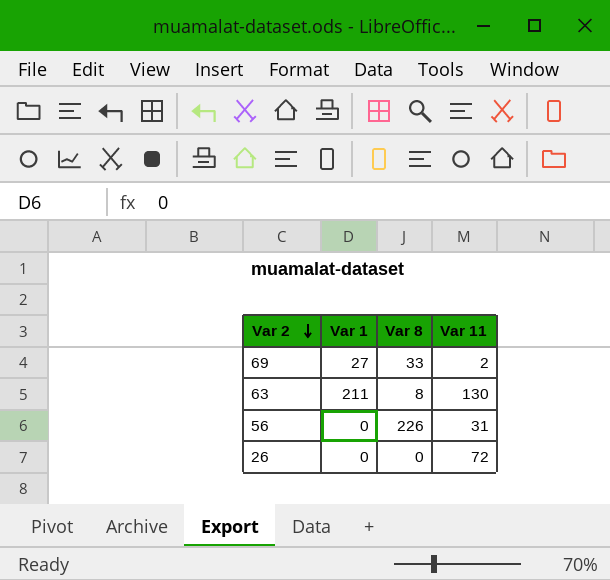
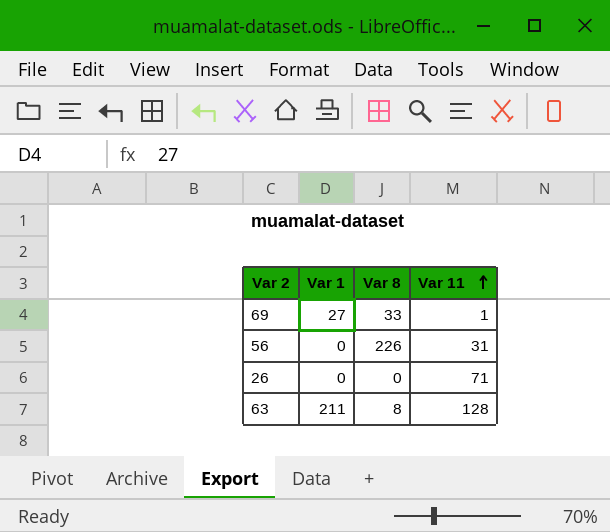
row order: Var 2 descending -> Var 11 ascending
69 | Var 11: 2 -> 1
26 | Var 11: 72 -> 71
63 | Var 11: 130 -> 128

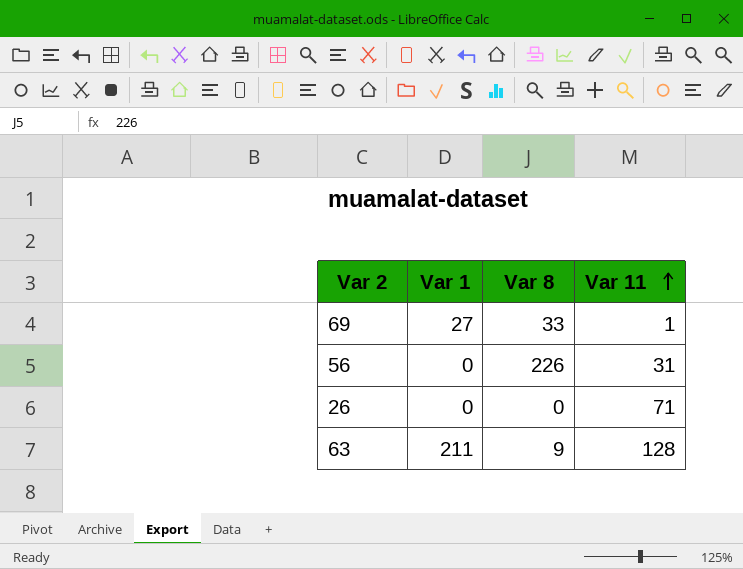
63 | Var 8: 8 -> 9

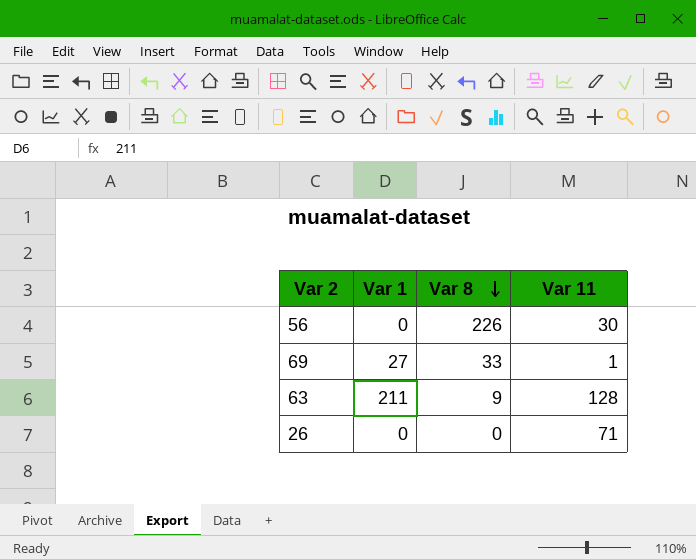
row order: Var 11 ascending -> Var 8 descending
56 | Var 11: 31 -> 30

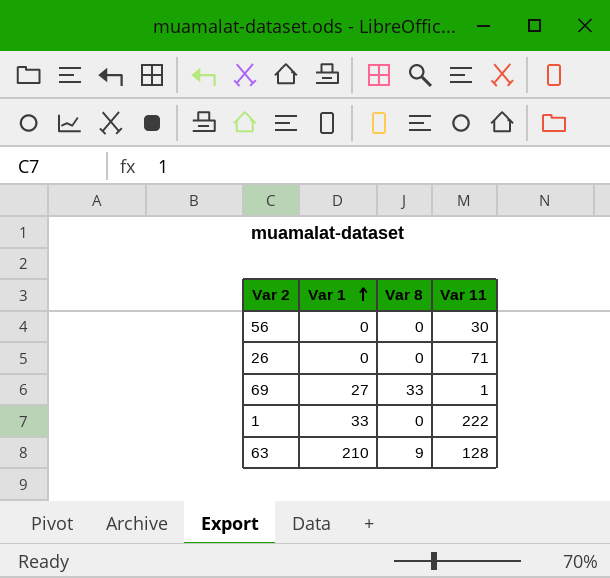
row order: Var 8 descending -> Var 1 ascending
56 | Var 8: 226 -> 0
row 1: none -> 33 | 0 | 222
63 | Var 1: 211 -> 210

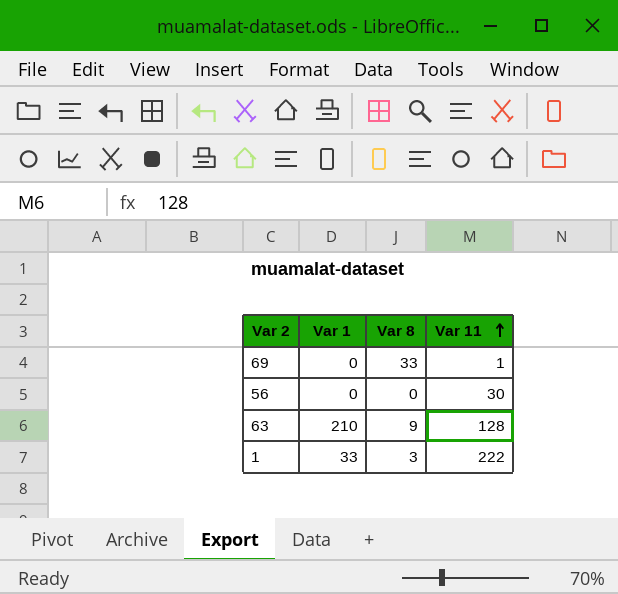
row order: Var 1 ascending -> Var 11 ascending
row 26: 0 | 0 | 71 -> none
69 | Var 1: 27 -> 0
1 | Var 8: 0 -> 3

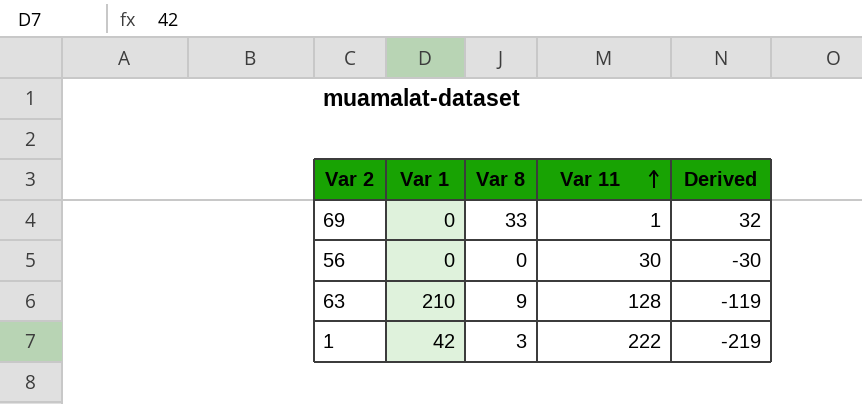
column Derived | formula: none -> [Var 8] - [Var 11]
1 | Var 1: 33 -> 42

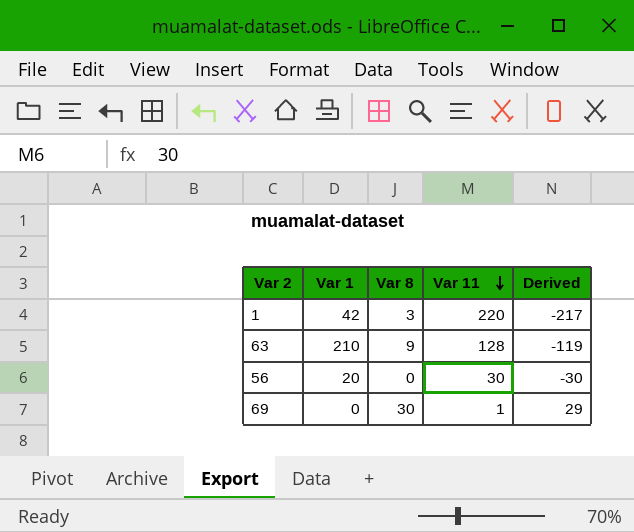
row order: Var 11 ascending -> Var 11 descending
1 | Var 11: 222 -> 220
1 | Derived: -219 -> -217
56 | Var 1: 0 -> 20
69 | Var 8: 33 -> 30
69 | Derived: 32 -> 29

